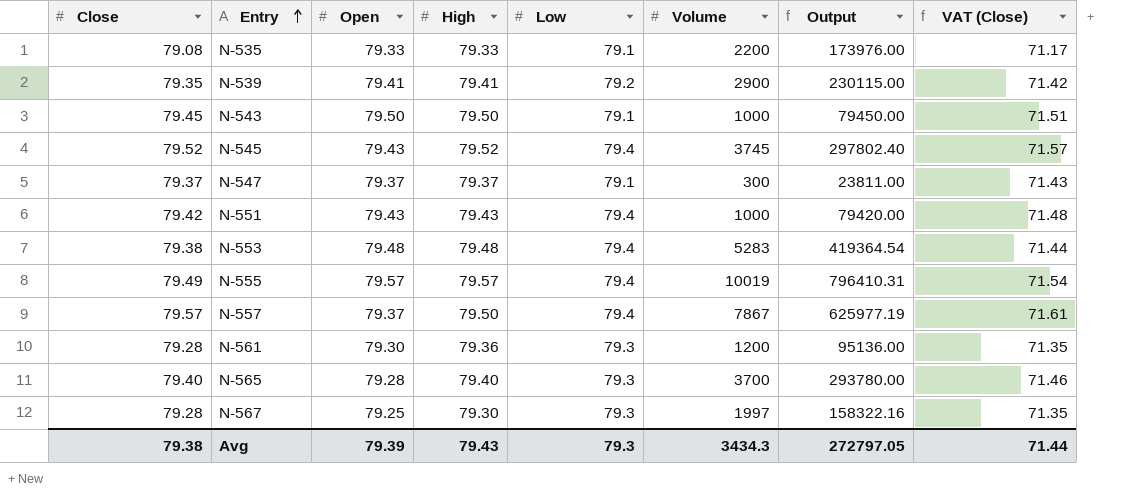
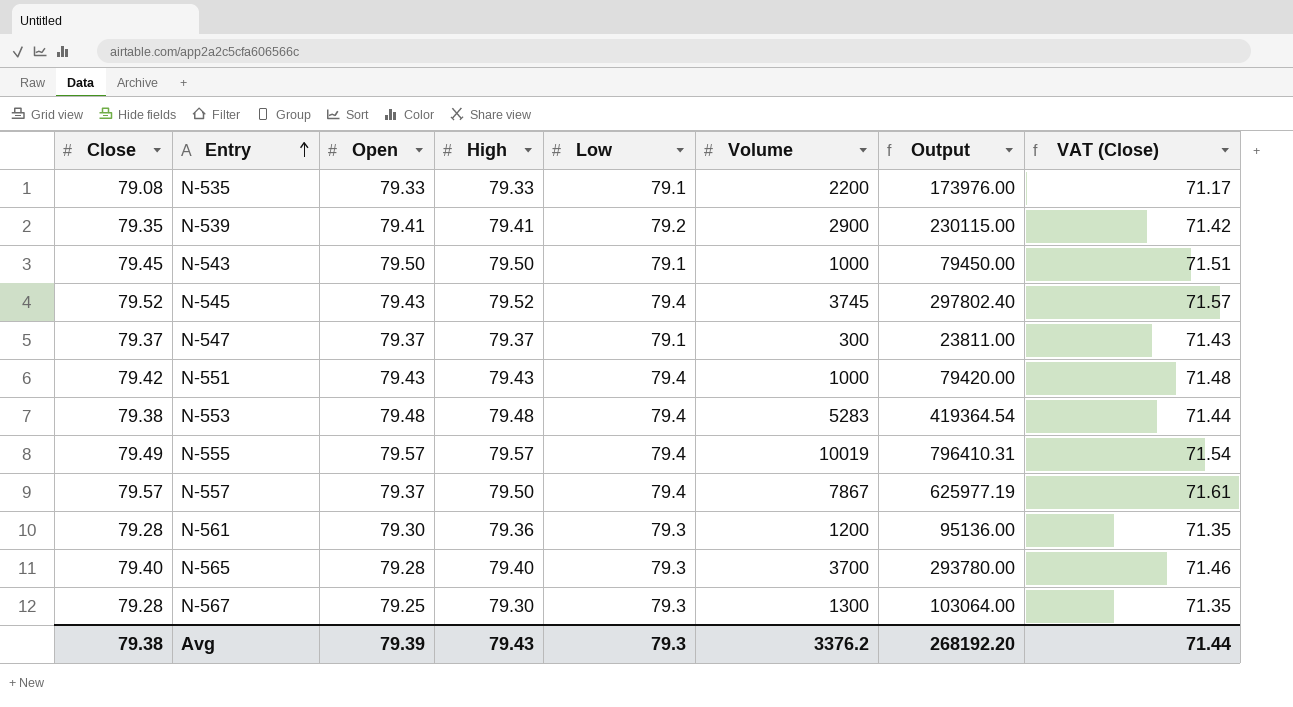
N-567 | Volume: 1997 -> 1300
N-567 | Output: 158322.16 -> 103064.00
Avg | Volume: 3434.3 -> 3376.2
Avg | Output: 272797.05 -> 268192.20

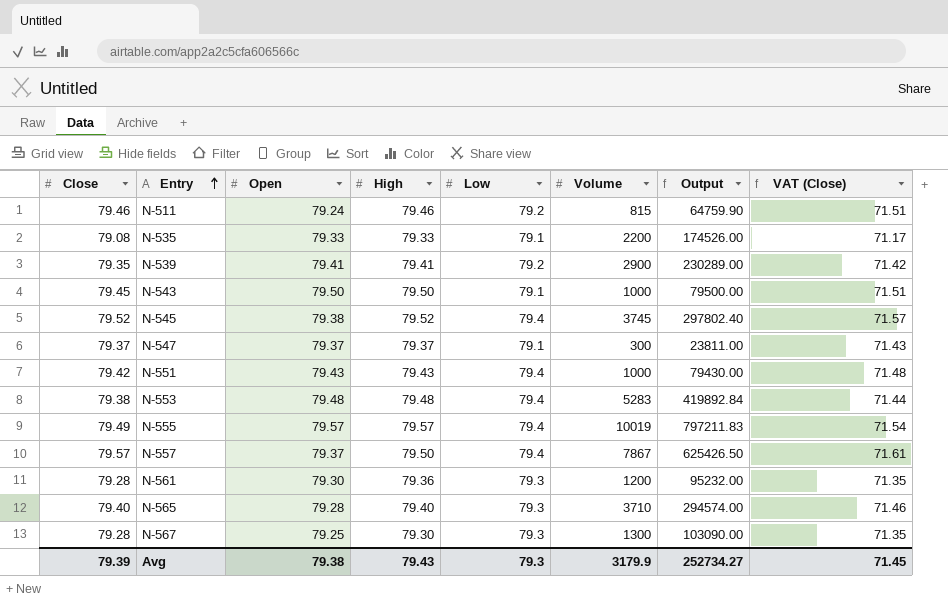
column Output | formula: [Close] * [Volume] -> [High] * [Volume]
row N-511: none -> 79.46 | 79.24 | 79.46 | 79.2 | 815 | 64759.90 | 71.51
N-545 | Open: 79.43 -> 79.38
N-565 | Volume: 3700 -> 3710
Avg | Close: 79.38 -> 79.39
Avg | Open: 79.39 -> 79.38
Avg | Volume: 3376.2 -> 3179.9
Avg | Output: 268192.20 -> 252734.27
Avg | VAT (Close): 71.44 -> 71.45

